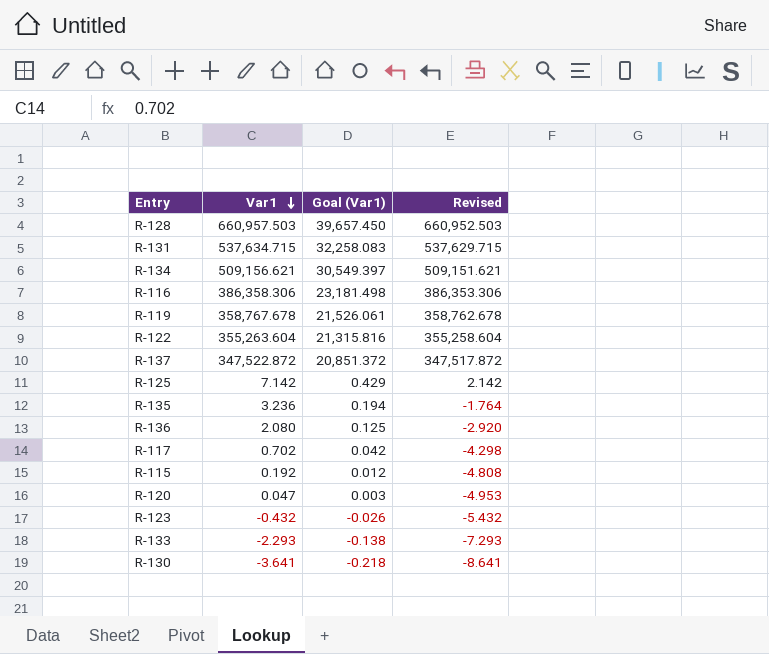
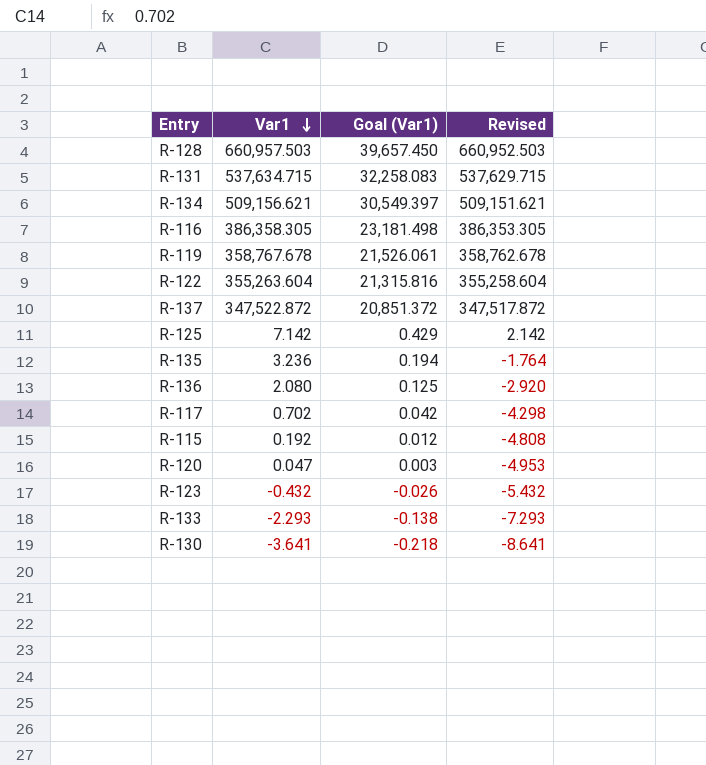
R-116 | Var1: 386,358.306 -> 386,358.305
R-116 | Revised: 386,353.306 -> 386,353.305

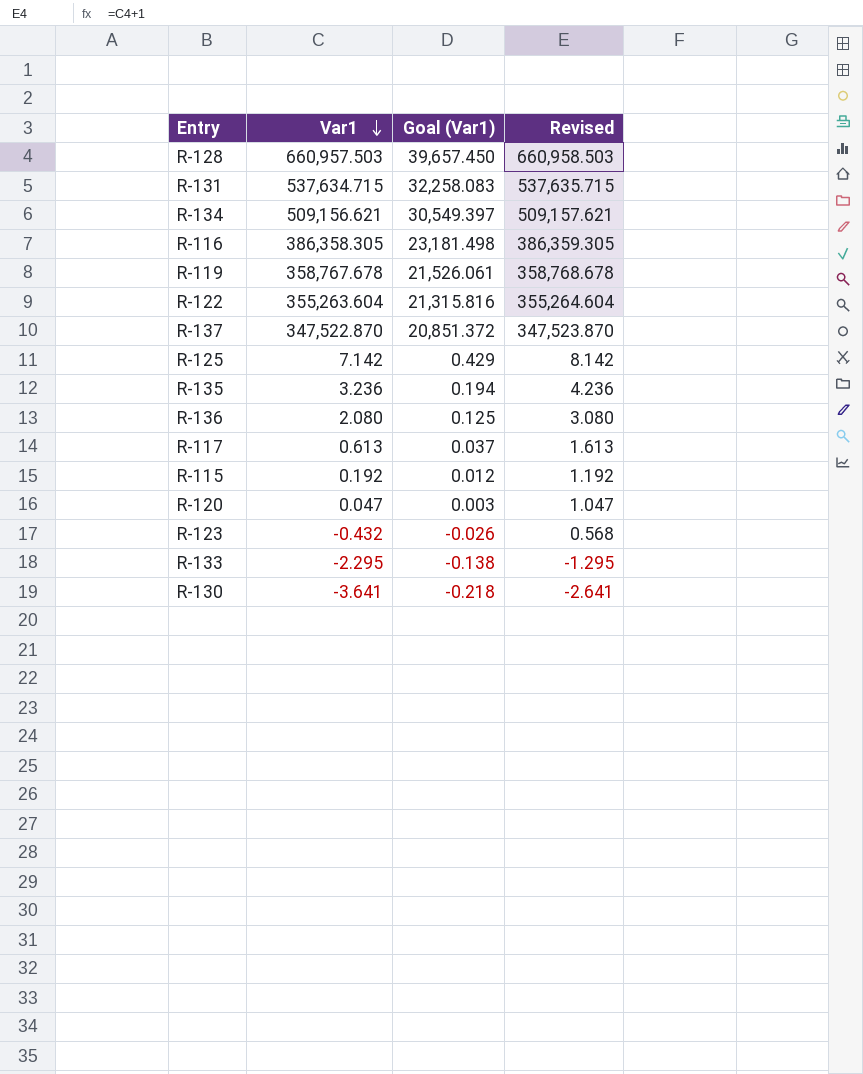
column Revised | formula: [Var1] - 5 -> [Var1] + 1
R-137 | Var1: 347,522.872 -> 347,522.870
R-117 | Var1: 0.702 -> 0.613
R-117 | Goal (Var1): 0.042 -> 0.037
R-133 | Var1: -2.293 -> -2.295

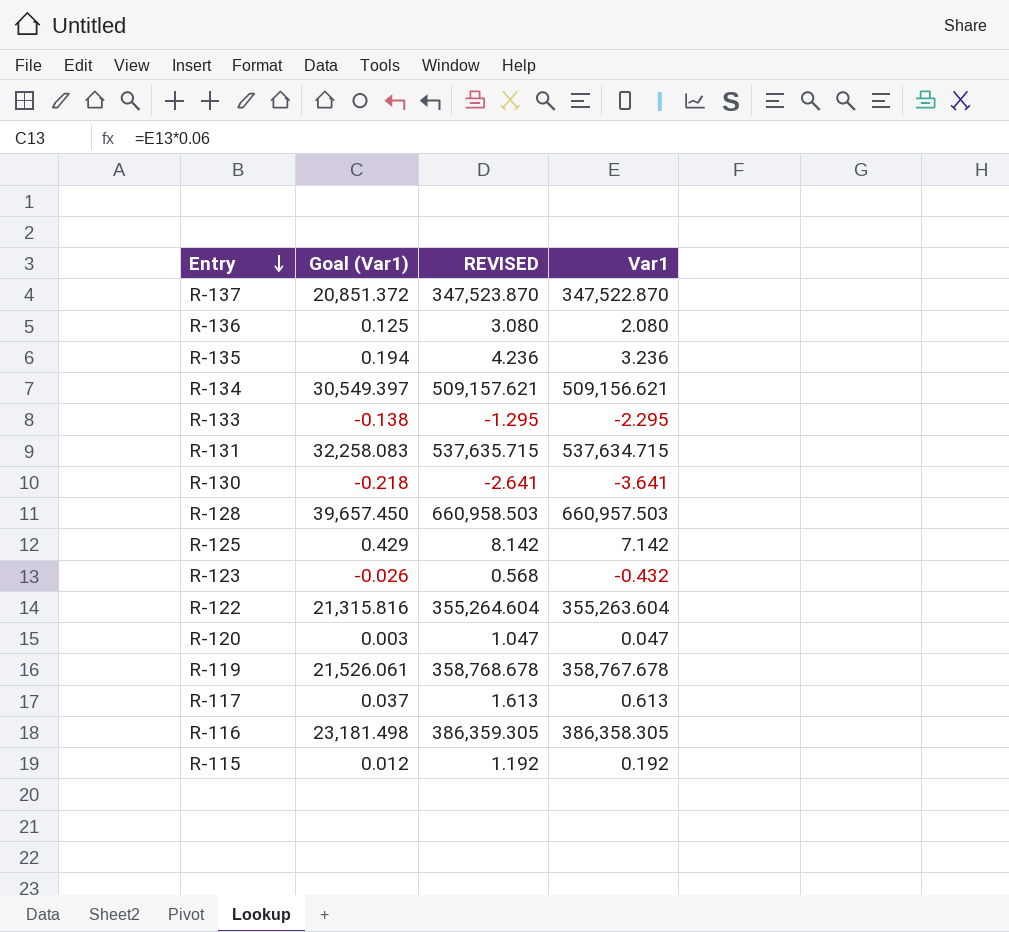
row order: Var1 descending -> Entry descending
column name: Revised -> REVISED
column Var1 | position: 2 -> 4

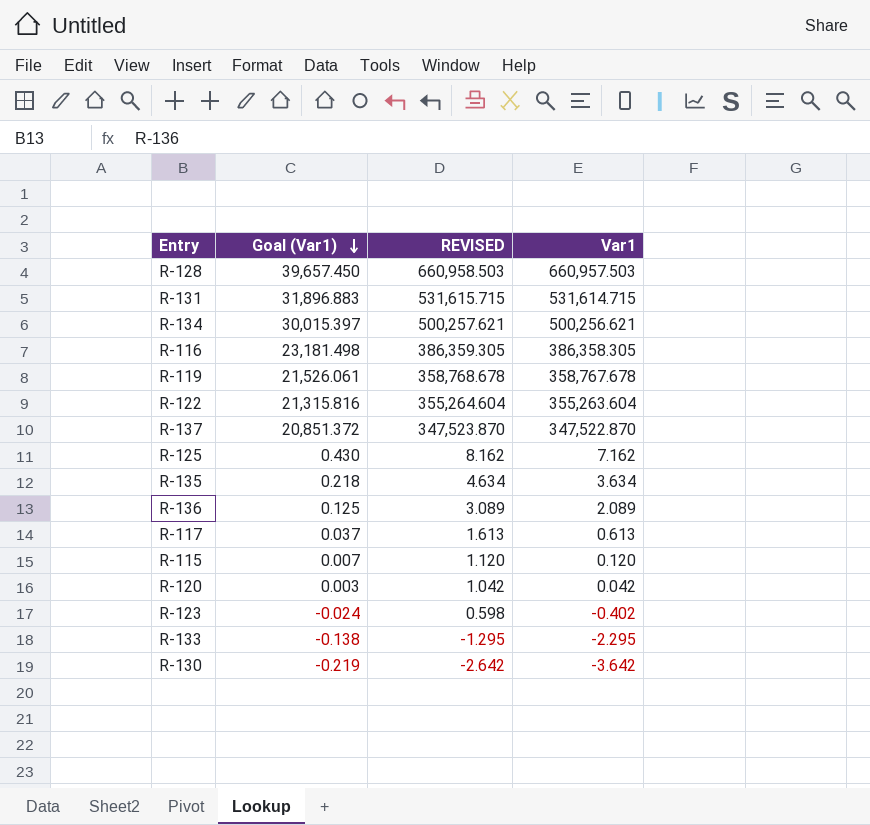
row order: Entry descending -> Goal (Var1) descending
R-131 | Goal (Var1): 32,258.083 -> 31,896.883
R-131 | REVISED: 537,635.715 -> 531,615.715
R-131 | Var1: 537,634.715 -> 531,614.715
R-134 | Goal (Var1): 30,549.397 -> 30,015.397
R-134 | REVISED: 509,157.621 -> 500,257.621
R-134 | Var1: 509,156.621 -> 500,256.621
R-125 | Goal (Var1): 0.429 -> 0.430
R-125 | REVISED: 8.142 -> 8.162
R-125 | Var1: 7.142 -> 7.162
R-135 | Goal (Var1): 0.194 -> 0.218
R-135 | REVISED: 4.236 -> 4.634
R-135 | Var1: 3.236 -> 3.634
R-136 | REVISED: 3.080 -> 3.089
R-136 | Var1: 2.080 -> 2.089
R-115 | Goal (Var1): 0.012 -> 0.007
R-115 | REVISED: 1.192 -> 1.120
R-115 | Var1: 0.192 -> 0.120
R-120 | REVISED: 1.047 -> 1.042
R-120 | Var1: 0.047 -> 0.042
R-123 | Goal (Var1): -0.026 -> -0.024
R-123 | REVISED: 0.568 -> 0.598
R-123 | Var1: -0.432 -> -0.402
R-130 | Goal (Var1): -0.218 -> -0.219
R-130 | REVISED: -2.641 -> -2.642
R-130 | Var1: -3.641 -> -3.642

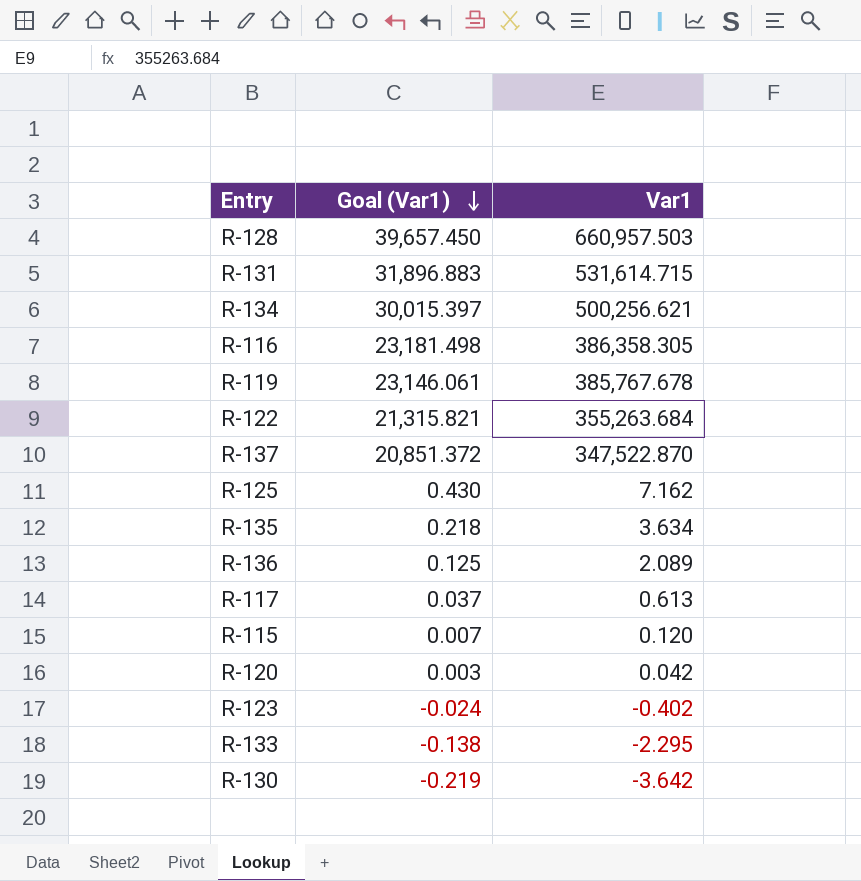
column REVISED | formula: [Var1] + 1 -> none
R-119 | Goal (Var1): 21,526.061 -> 23,146.061
R-119 | Var1: 358,767.678 -> 385,767.678
R-122 | Goal (Var1): 21,315.816 -> 21,315.821
R-122 | Var1: 355,263.604 -> 355,263.684

